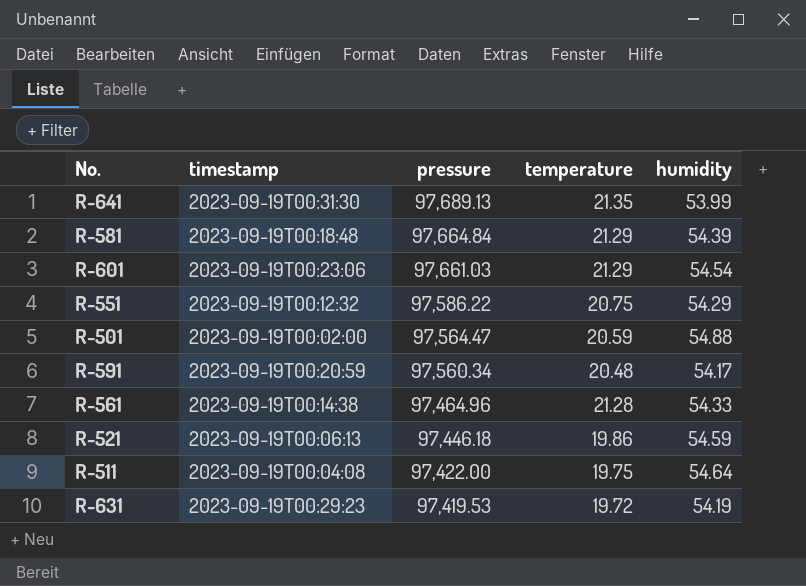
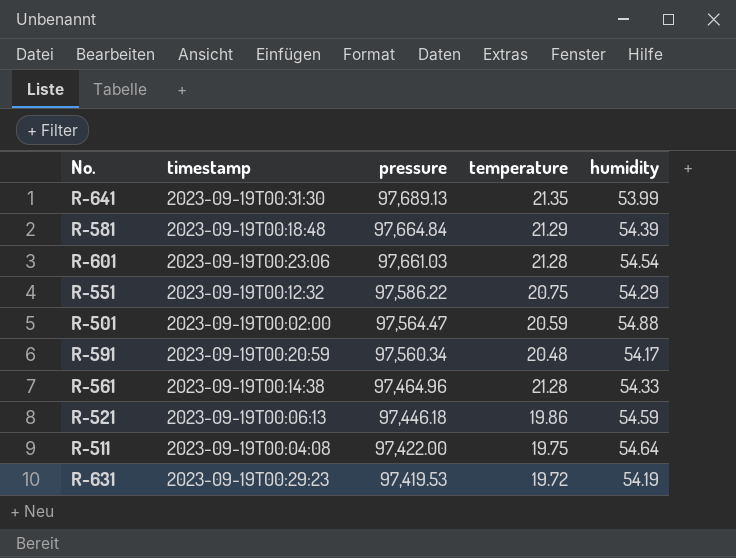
R-601 | temperature: 21.29 -> 21.28

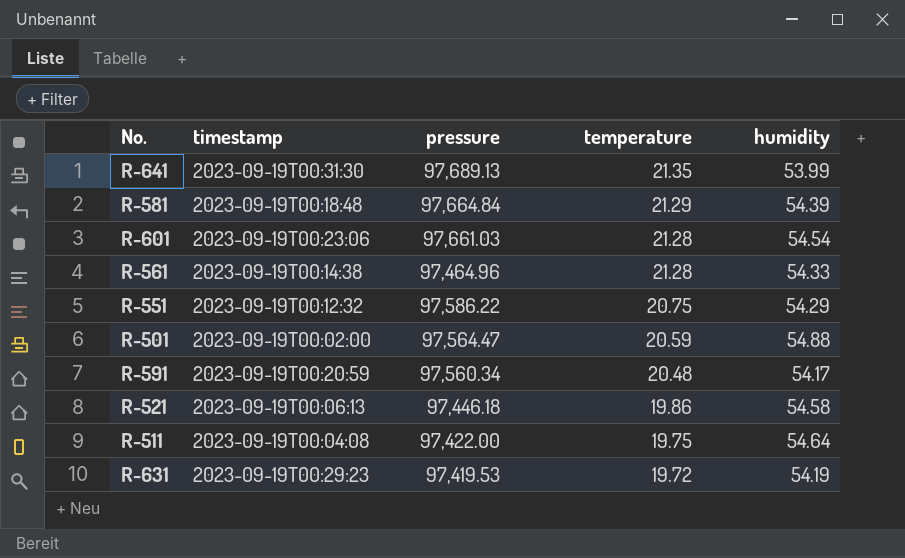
row order: pressure descending -> temperature descending
R-521 | humidity: 54.59 -> 54.58

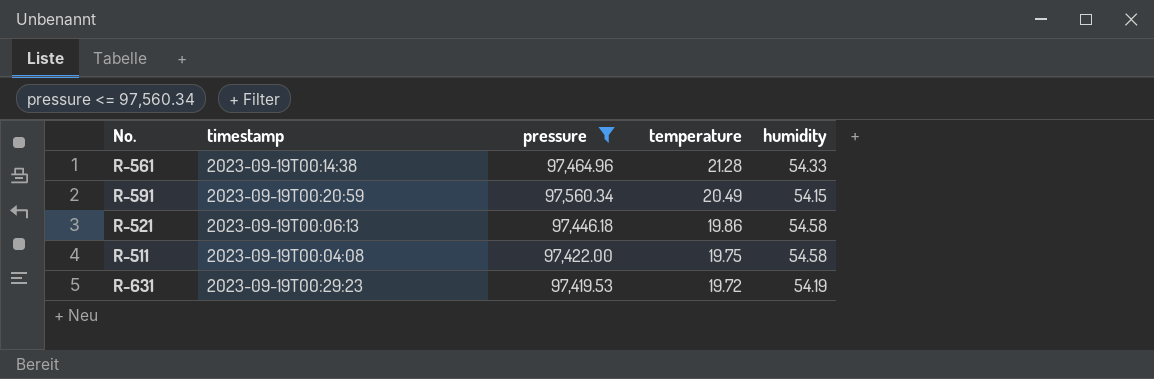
filter: none -> pressure <= 97,560.34
R-591 | temperature: 20.48 -> 20.49
R-591 | humidity: 54.17 -> 54.15
R-511 | humidity: 54.64 -> 54.58

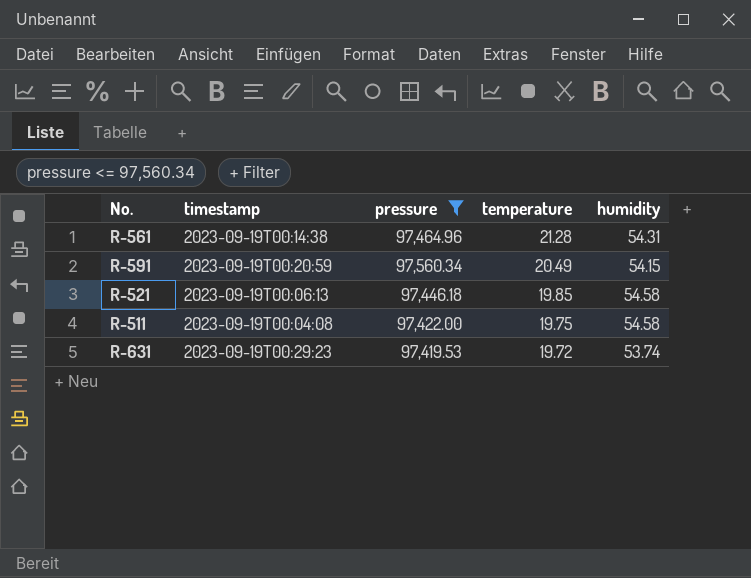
R-561 | humidity: 54.33 -> 54.31
R-521 | temperature: 19.86 -> 19.85
R-631 | humidity: 54.19 -> 53.74

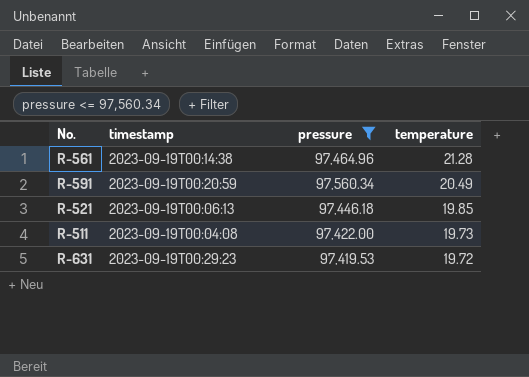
column humidity | position: 5 -> none
R-511 | temperature: 19.75 -> 19.73

